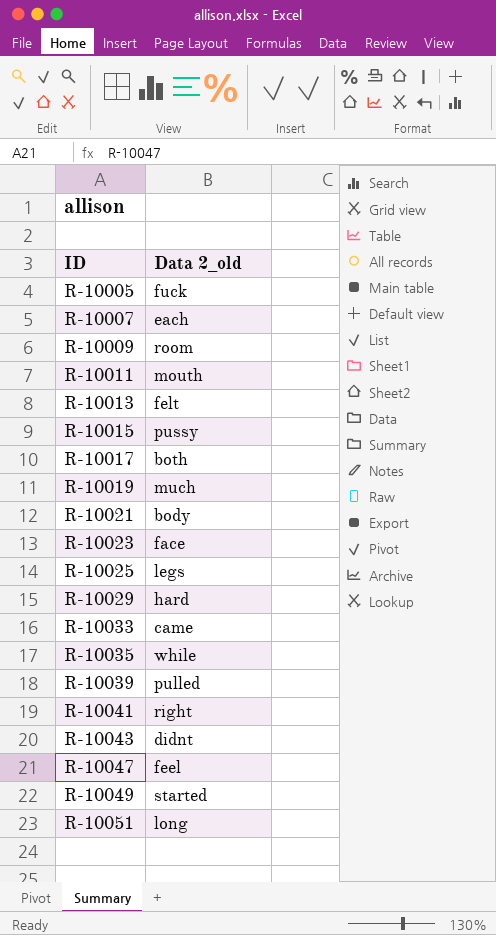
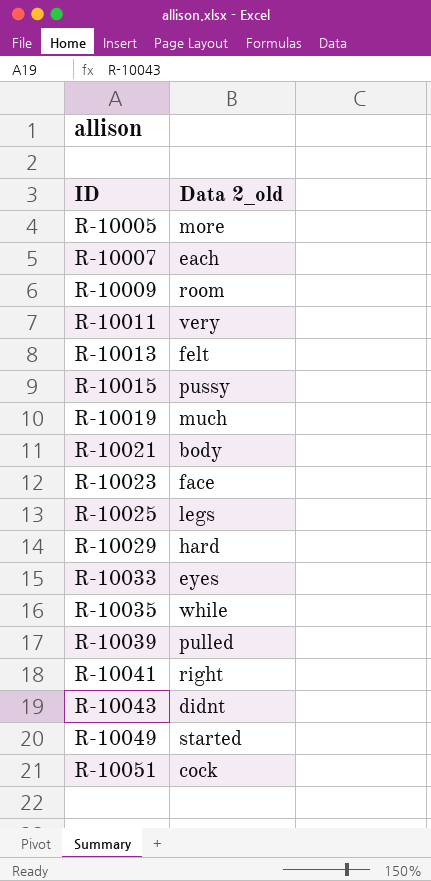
row R-10017: both -> none
row R-10047: feel -> none
R-10005 | Data 2_old: fuck -> more
R-10011 | Data 2_old: mouth -> very
R-10033 | Data 2_old: came -> eyes
R-10051 | Data 2_old: long -> cock

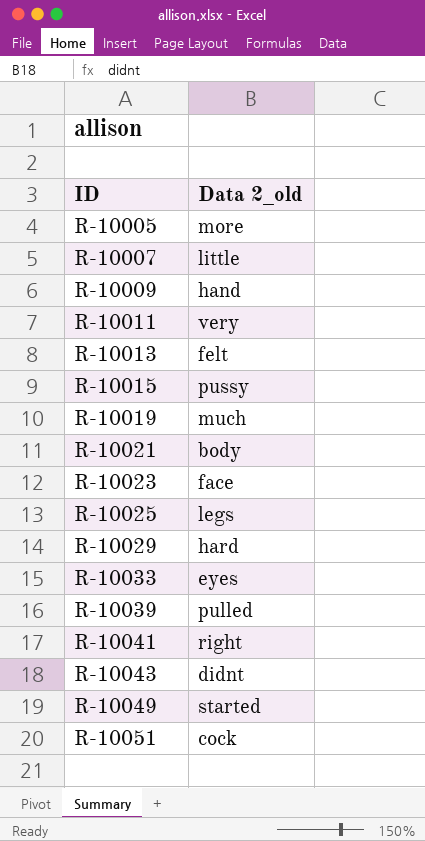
row R-10035: while -> none
R-10007 | Data 2_old: each -> little
R-10009 | Data 2_old: room -> hand

